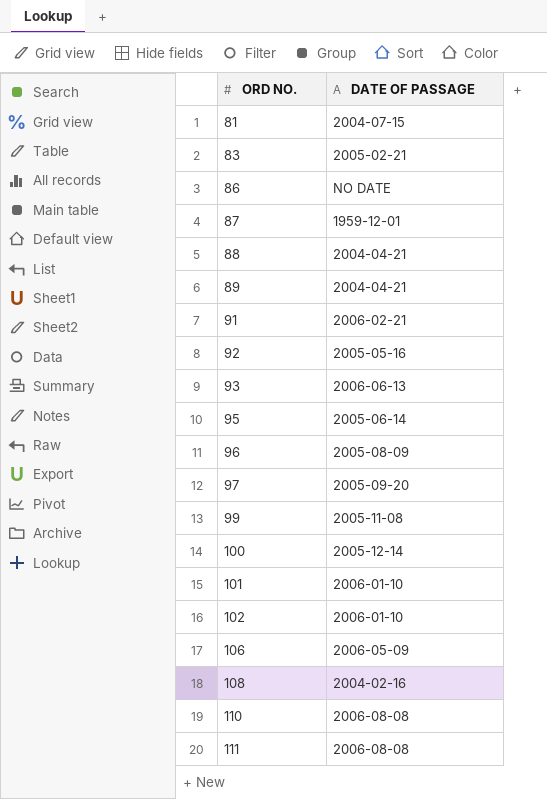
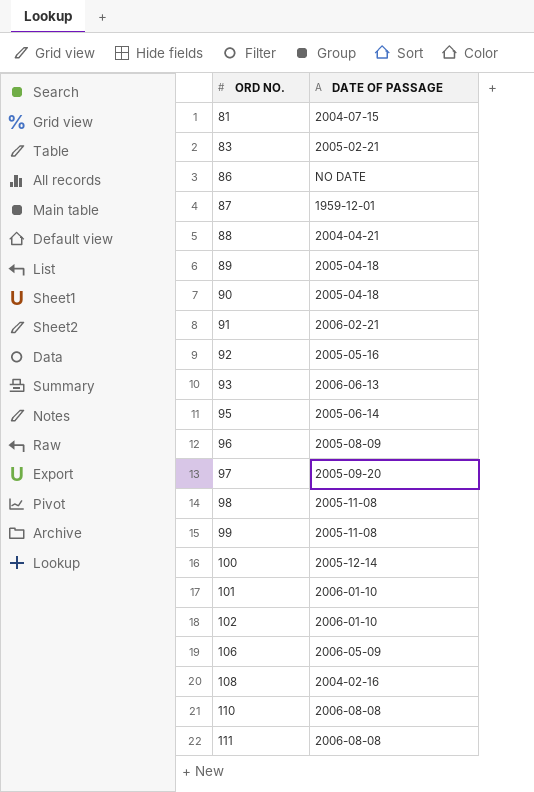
89 | DATE OF PASSAGE: 2004-04-21 -> 2005-04-18
row 90: none -> 2005-04-18
row 98: none -> 2005-11-08

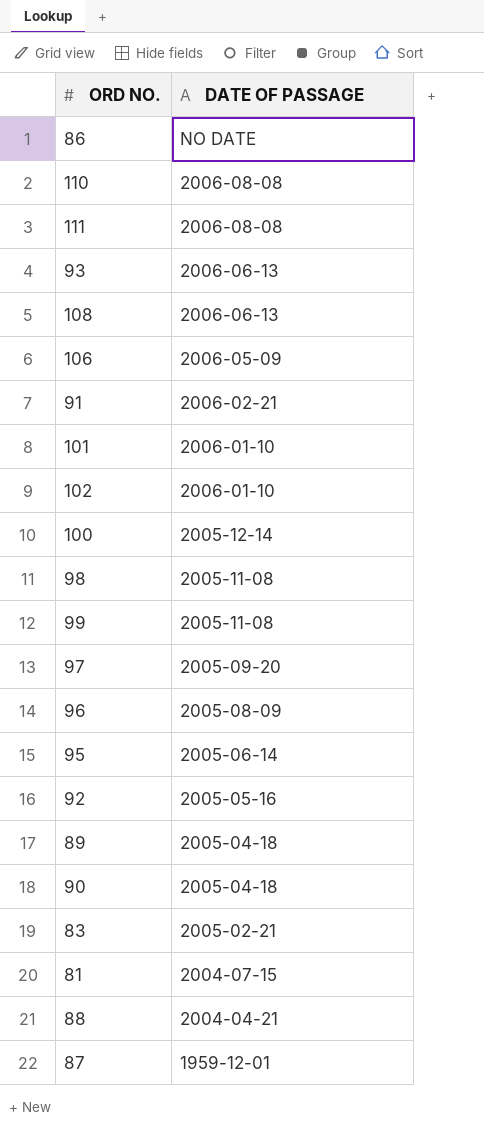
row order: ORD NO. ascending -> DATE OF PASSAGE descending
108 | DATE OF PASSAGE: 2004-02-16 -> 2006-06-13

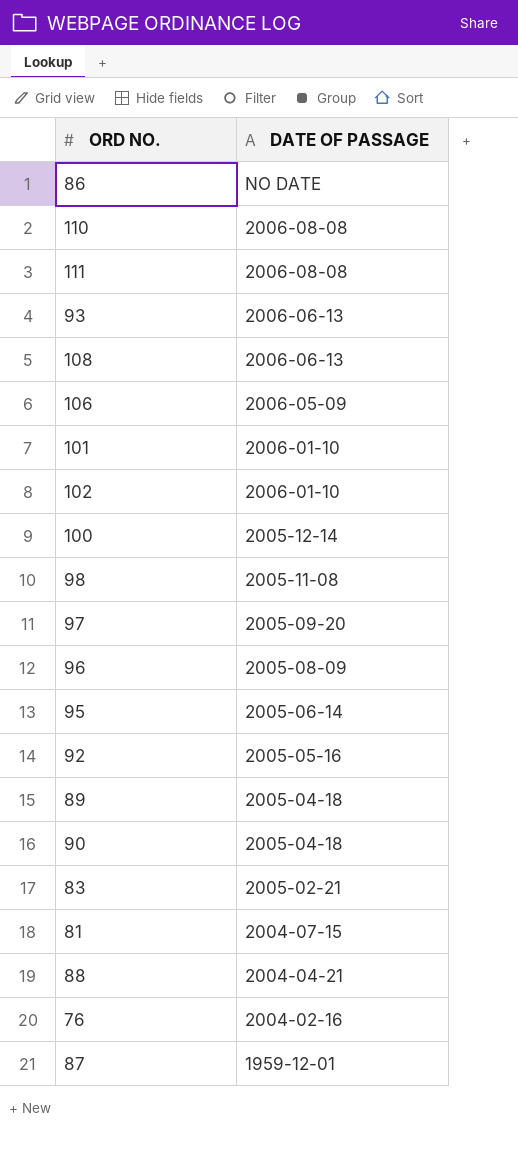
row 91: 2006-02-21 -> none
row 99: 2005-11-08 -> none
row 76: none -> 2004-02-16

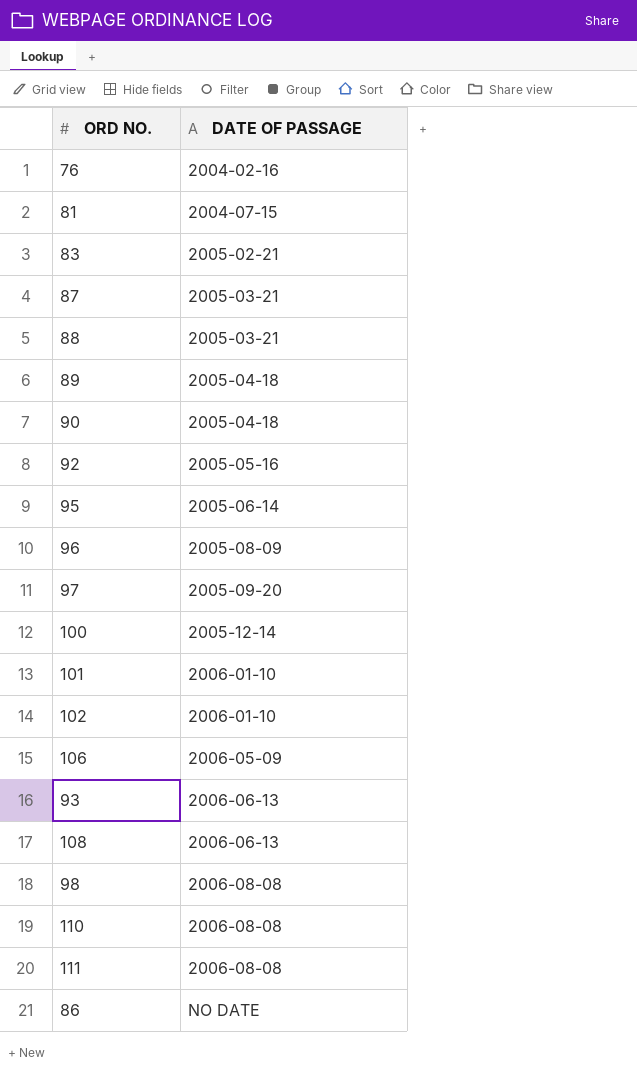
row order: DATE OF PASSAGE descending -> DATE OF PASSAGE ascending
87 | DATE OF PASSAGE: 1959-12-01 -> 2005-03-21
88 | DATE OF PASSAGE: 2004-04-21 -> 2005-03-21
98 | DATE OF PASSAGE: 2005-11-08 -> 2006-08-08

